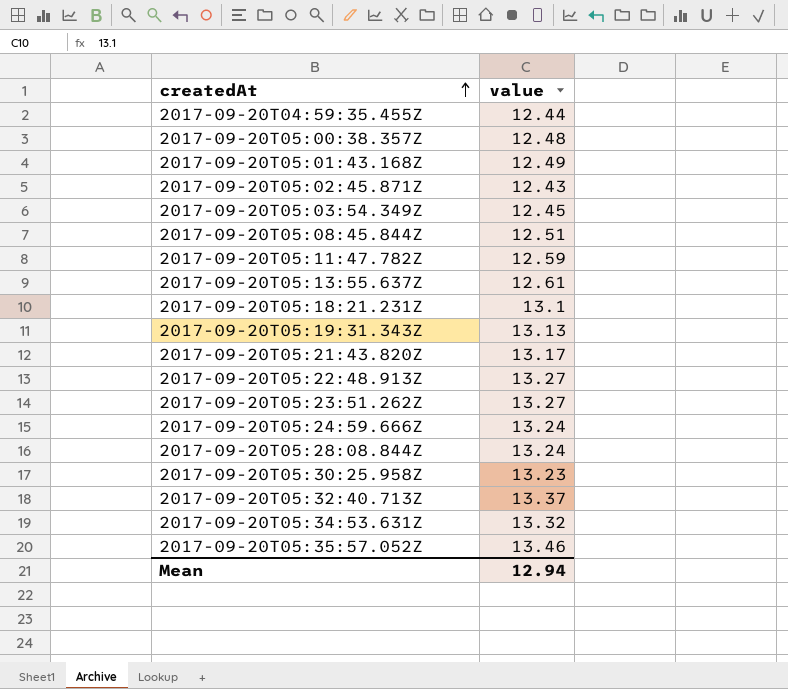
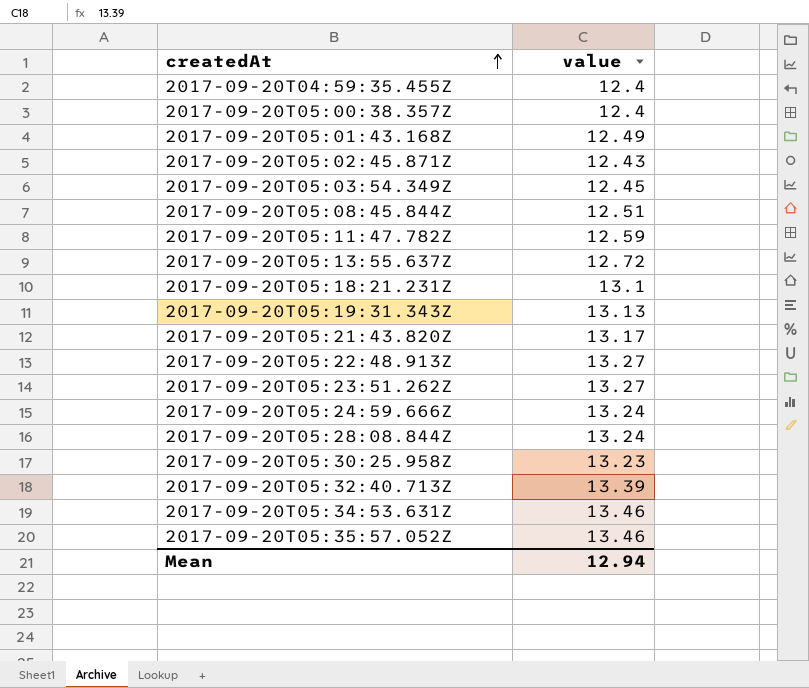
2017-09-20T04:59:35.455Z | value: 12.44 -> 12.4
2017-09-20T05:00:38.357Z | value: 12.48 -> 12.4
2017-09-20T05:13:55.637Z | value: 12.61 -> 12.72
2017-09-20T05:32:40.713Z | value: 13.37 -> 13.39
2017-09-20T05:34:53.631Z | value: 13.32 -> 13.46

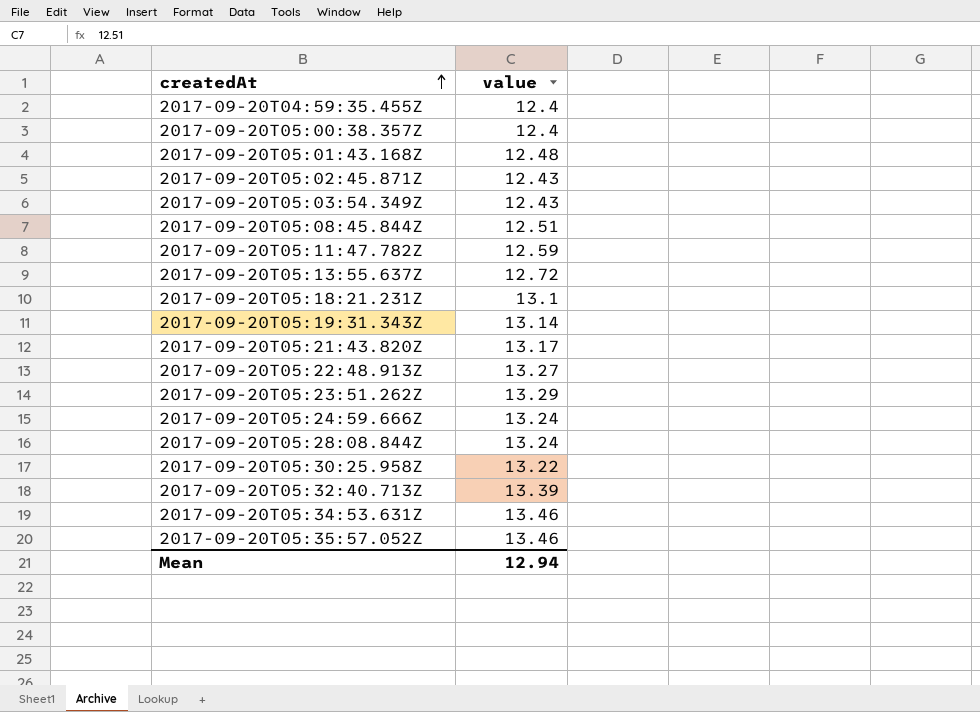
2017-09-20T05:01:43.168Z | value: 12.49 -> 12.48
2017-09-20T05:03:54.349Z | value: 12.45 -> 12.43
2017-09-20T05:19:31.343Z | value: 13.13 -> 13.14
2017-09-20T05:23:51.262Z | value: 13.27 -> 13.29
2017-09-20T05:30:25.958Z | value: 13.23 -> 13.22

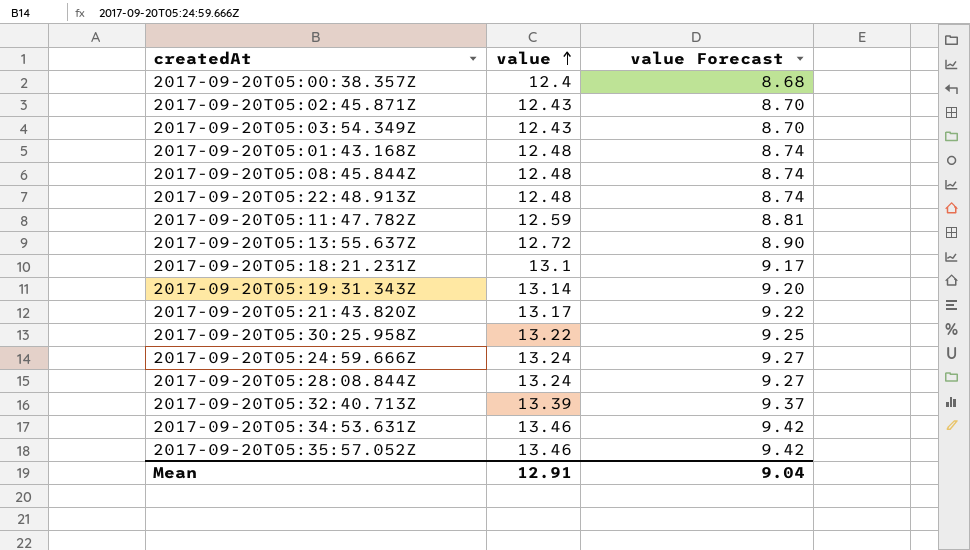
row order: createdAt ascending -> value ascending
column value Forecast | formula: none -> [value] * 0.7
row 2017-09-20T04:59:35.455Z: 12.4 -> none
row 2017-09-20T05:23:51.262Z: 13.29 -> none
2017-09-20T05:08:45.844Z | value: 12.51 -> 12.48
2017-09-20T05:22:48.913Z | value: 13.27 -> 12.48
Mean | value: 12.94 -> 12.91

